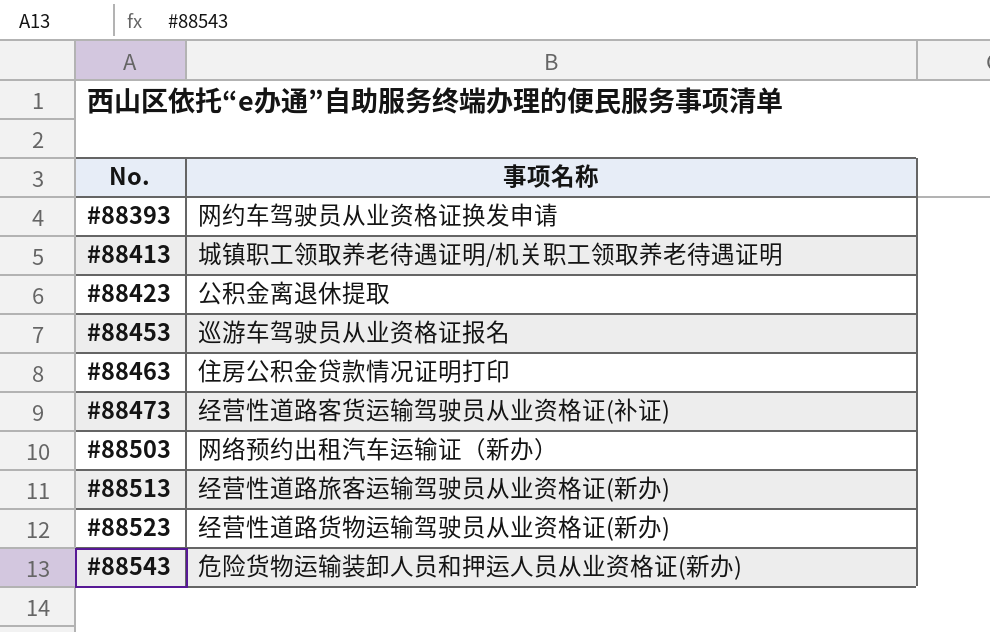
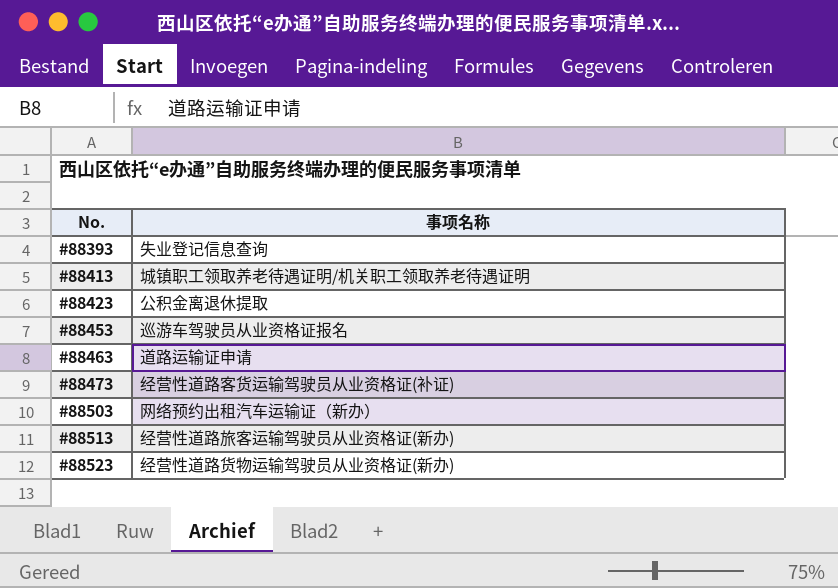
row #88543: 危险货物运输装卸人员和押运人员从业资格证(新办) -> none
#88393 | 事项名称: 网约车驾驶员从业资格证换发申请 -> 失业登记信息查询
#88463 | 事项名称: 住房公积金贷款情况证明打印 -> 道路运输证申请

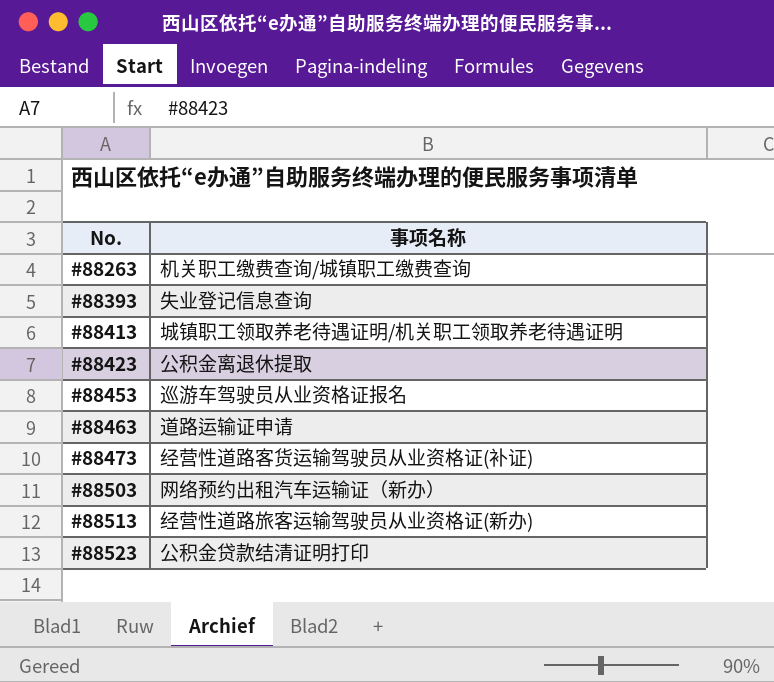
row #88263: none -> 机关职工缴费查询/城镇职工缴费查询
#88523 | 事项名称: 经营性道路货物运输驾驶员从业资格证(新办) -> 公积金贷款结清证明打印

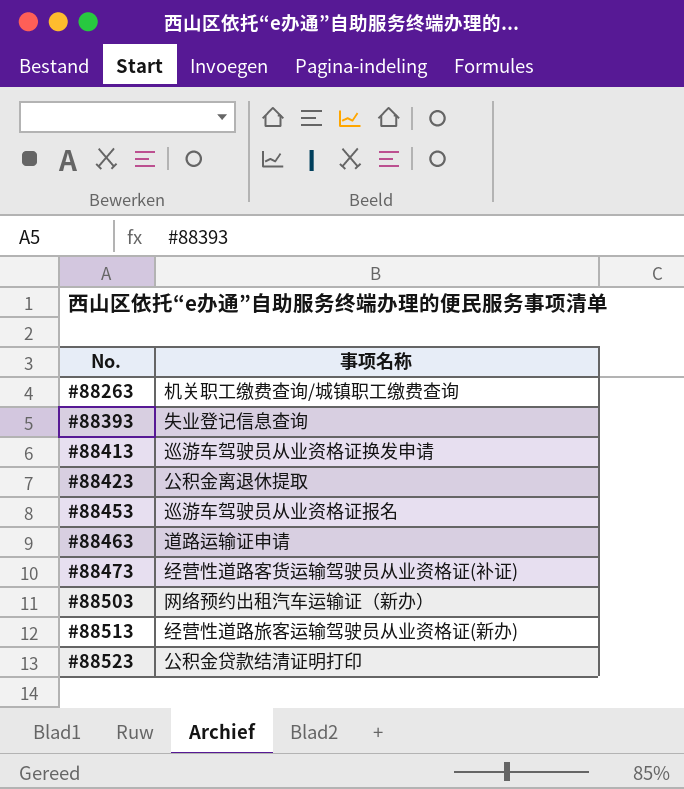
#88413 | 事项名称: 城镇职工领取养老待遇证明/机关职工领取养老待遇证明 -> 巡游车驾驶员从业资格证换发申请

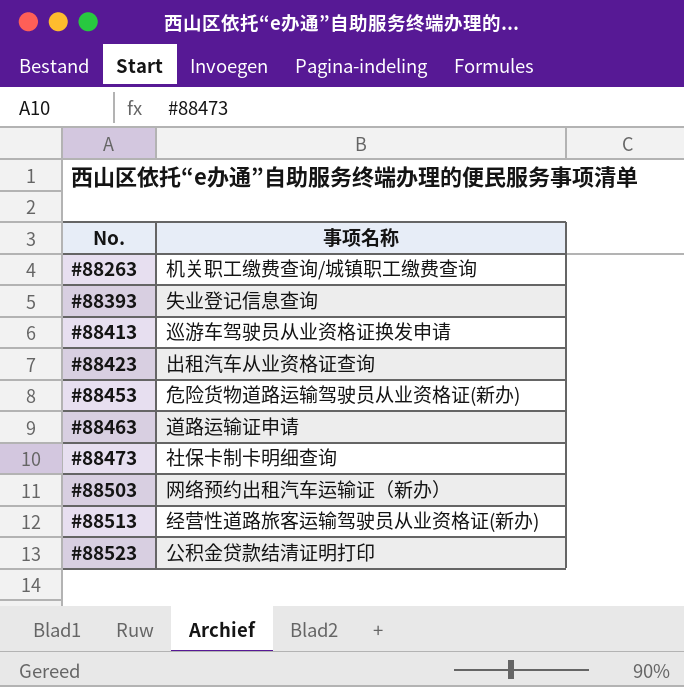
#88423 | 事项名称: 公积金离退休提取 -> 出租汽车从业资格证查询
#88453 | 事项名称: 巡游车驾驶员从业资格证报名 -> 危险货物道路运输驾驶员从业资格证(新办)
#88473 | 事项名称: 经营性道路客货运输驾驶员从业资格证(补证) -> 社保卡制卡明细查询

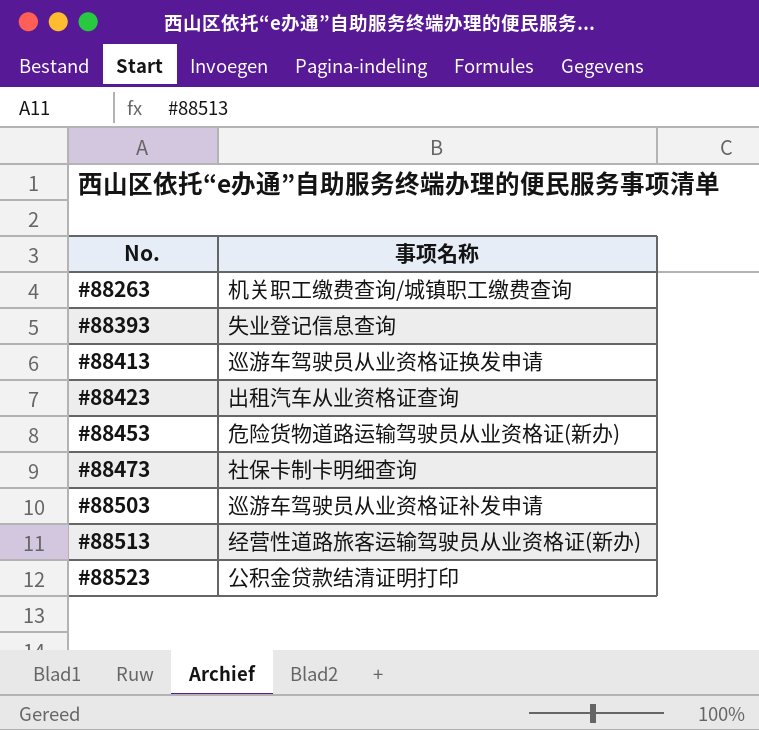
row #88463: 道路运输证申请 -> none
#88503 | 事项名称: 网络预约出租汽车运输证（新办） -> 巡游车驾驶员从业资格证补发申请

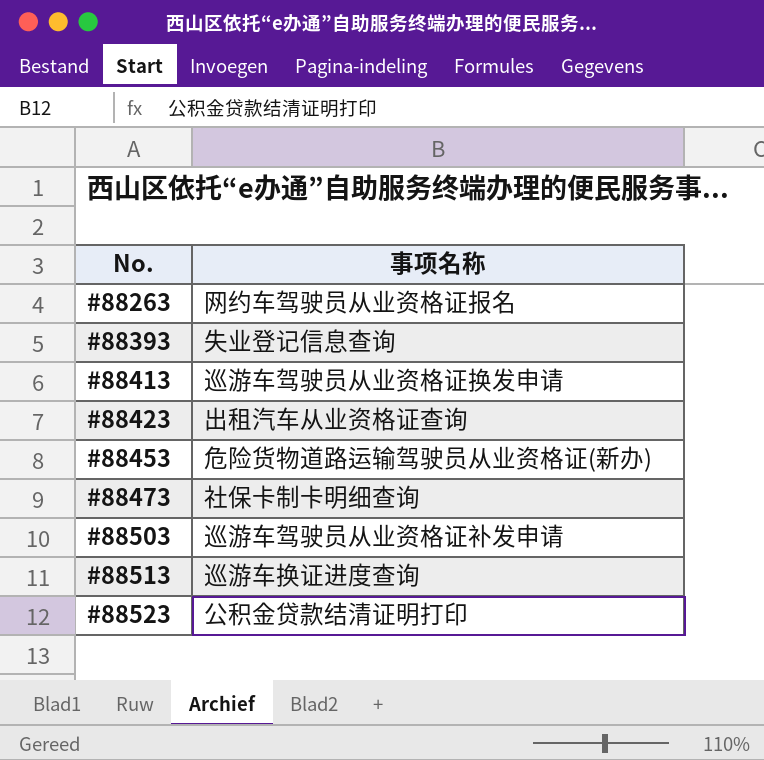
#88263 | 事项名称: 机关职工缴费查询/城镇职工缴费查询 -> 网约车驾驶员从业资格证报名
#88513 | 事项名称: 经营性道路旅客运输驾驶员从业资格证(新办) -> 巡游车换证进度查询

